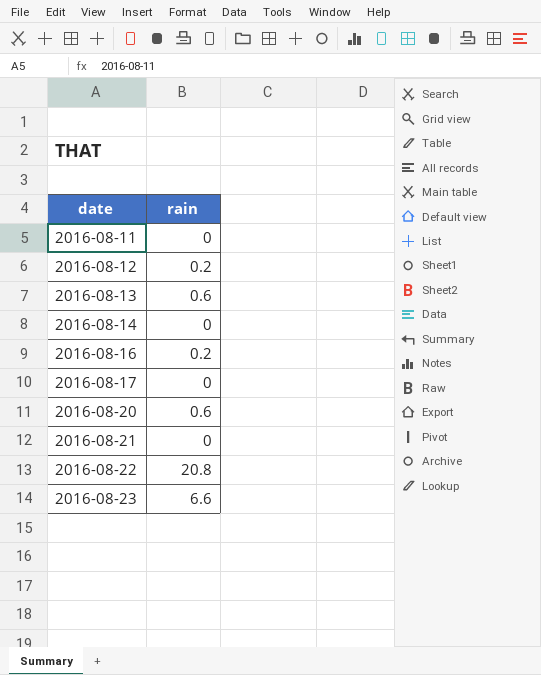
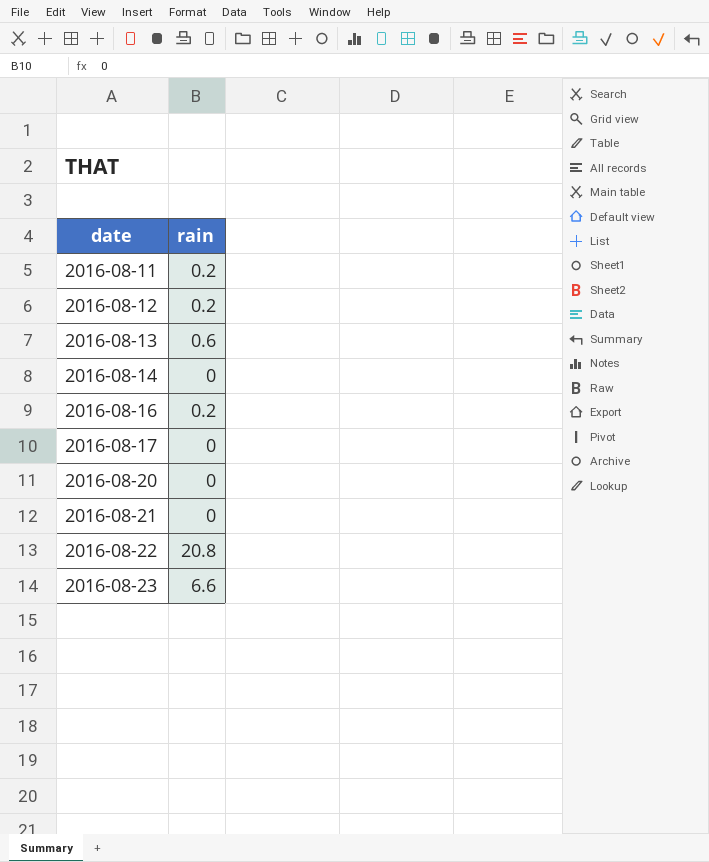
2016-08-11 | rain: 0 -> 0.2
2016-08-20 | rain: 0.6 -> 0

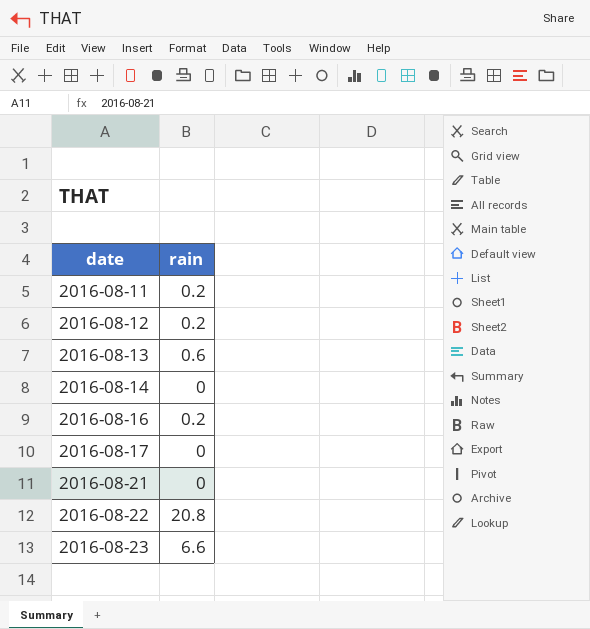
row 2016-08-20: 0 -> none

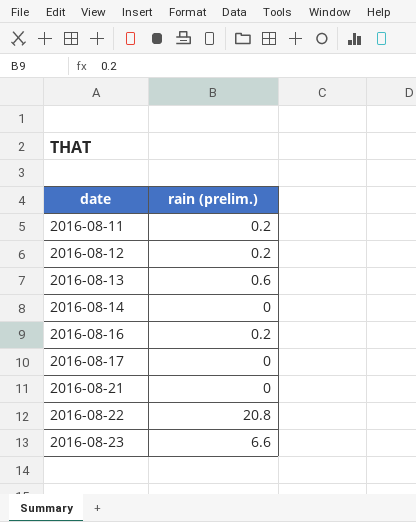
column name: rain -> rain (prelim.)

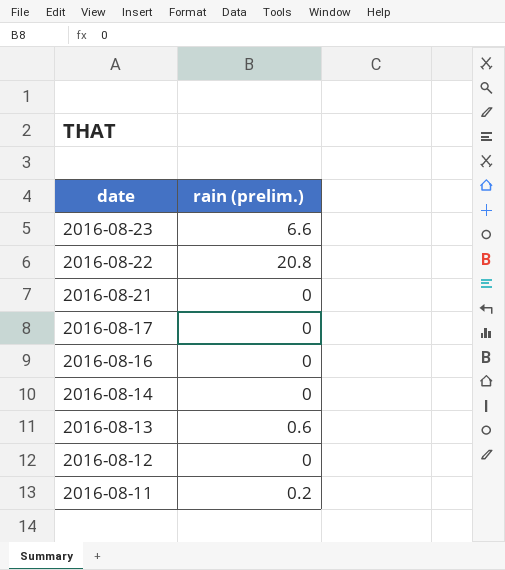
row order: date ascending -> date descending
2016-08-16 | rain (prelim.): 0.2 -> 0
2016-08-12 | rain (prelim.): 0.2 -> 0

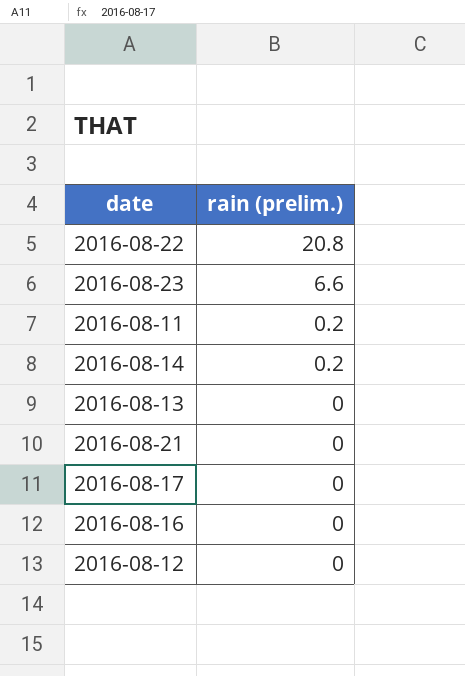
row order: date descending -> rain (prelim.) descending
2016-08-14 | rain (prelim.): 0 -> 0.2
2016-08-13 | rain (prelim.): 0.6 -> 0

